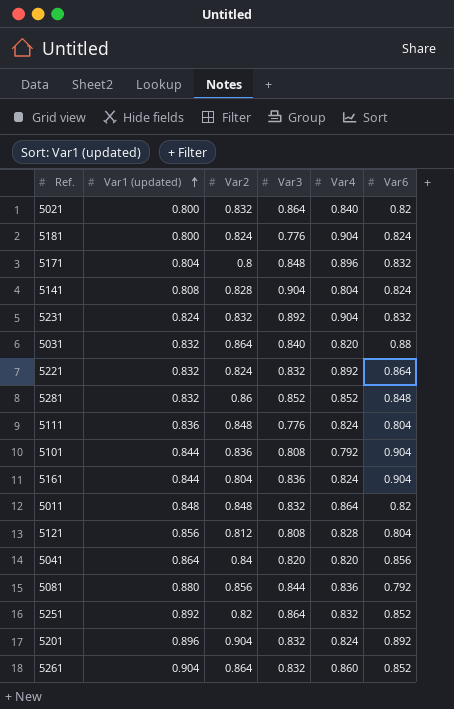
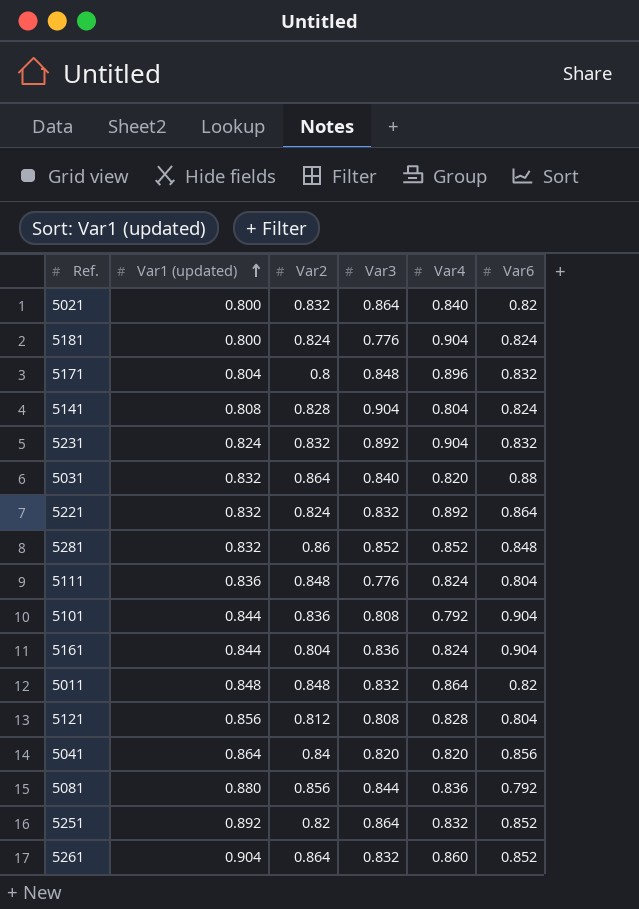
row 5201: 0.896 | 0.904 | 0.832 | 0.824 | 0.892 -> none

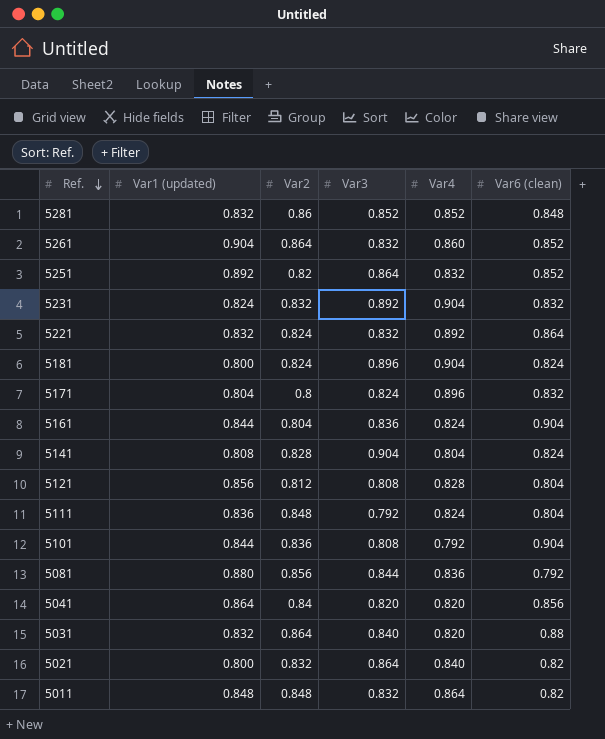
row order: Var1 (updated) ascending -> Ref. descending
column name: Var6 -> Var6 (clean)
5181 | Var3: 0.776 -> 0.896
5171 | Var3: 0.848 -> 0.824
5111 | Var3: 0.776 -> 0.792

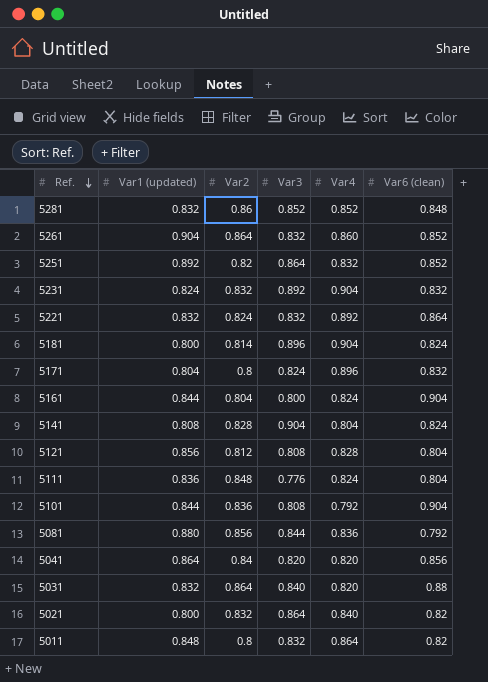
5181 | Var2: 0.824 -> 0.814
5161 | Var3: 0.836 -> 0.800
5111 | Var3: 0.792 -> 0.776
5011 | Var2: 0.848 -> 0.8

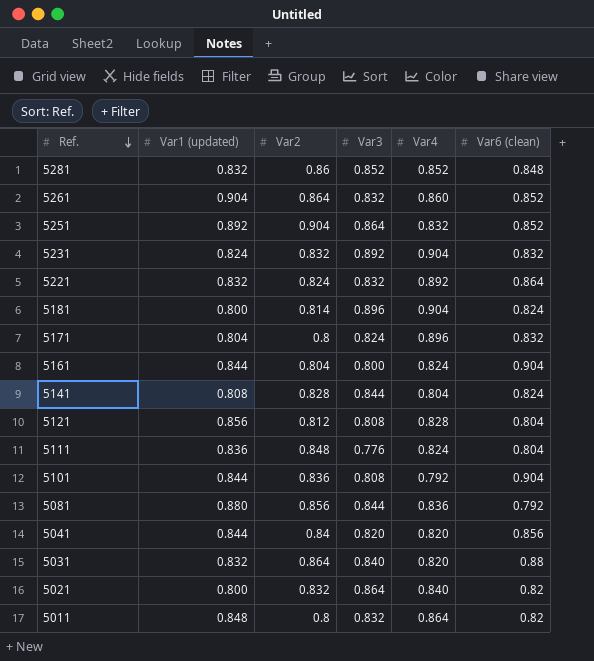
5251 | Var2: 0.82 -> 0.904
5141 | Var3: 0.904 -> 0.844
5041 | Var1 (updated): 0.864 -> 0.844

